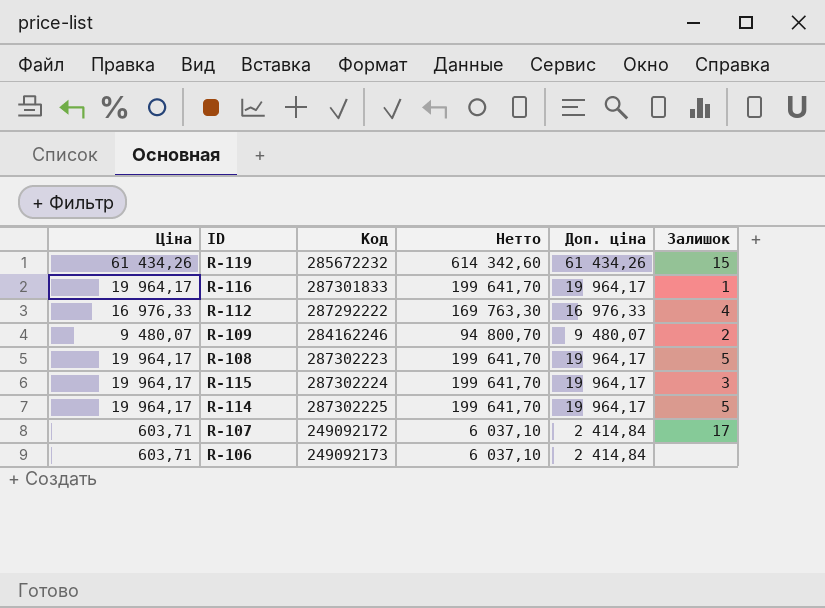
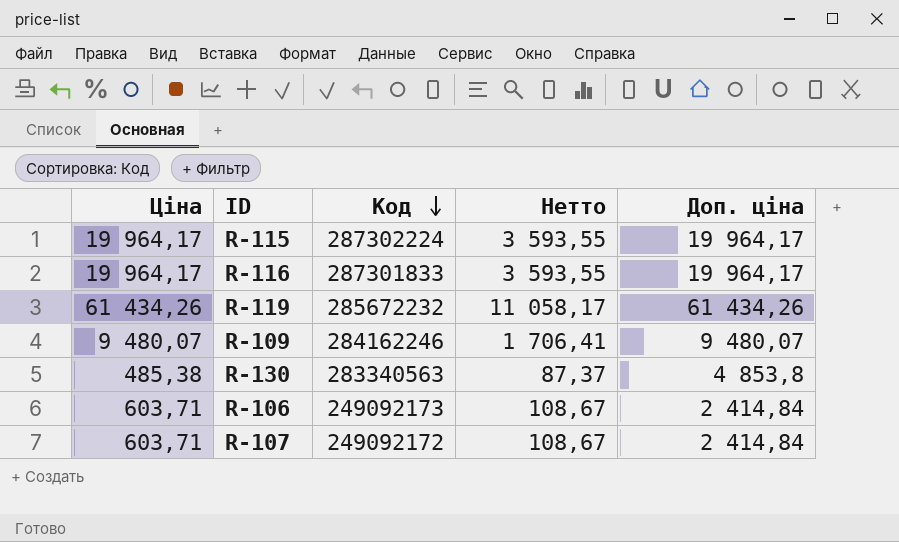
row order: none -> Код descending
column Залишок | position: 6 -> none
column Нетто | formula: [Ціна] * 10 -> [Ціна] * 0,18
row R-112: 16 976,33 | 287292222 | 169 763,30 | 16 976,33 | 4 -> none
row R-108: 19 964,17 | 287302223 | 199 641,70 | 19 964,17 | 5 -> none
row R-114: 19 964,17 | 287302225 | 199 641,70 | 19 964,17 | 5 -> none
row R-130: none -> 485,38 | 283340563 | 87,37 | 4 853,8

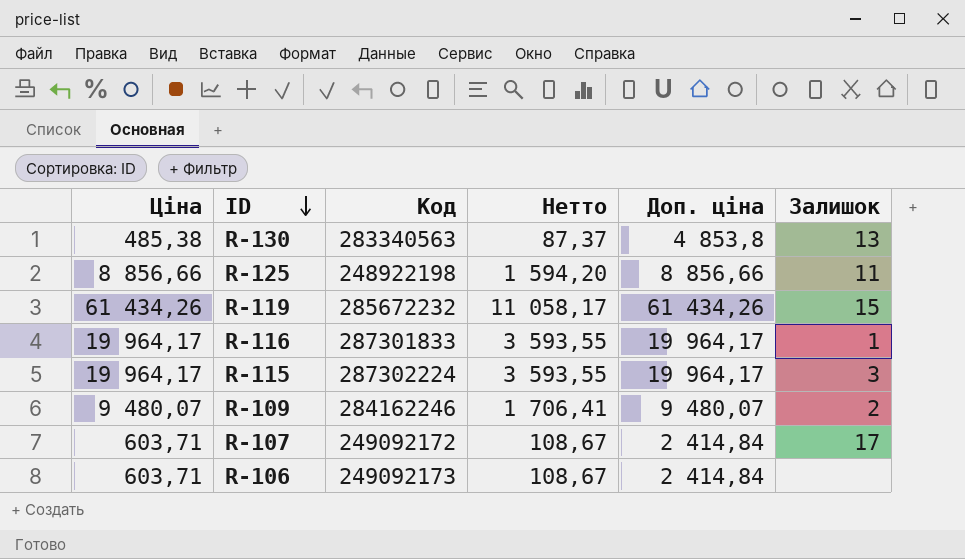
row order: Код descending -> ID descending
column Залишок | position: none -> 6
row R-125: none -> 8 856,66 | 248922198 | 1 594,20 | 8 856,66 | 11

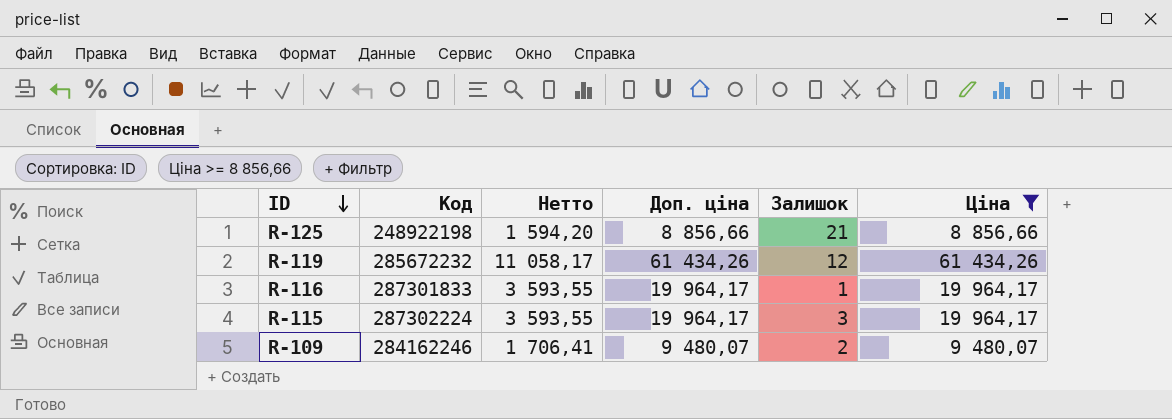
filter: none -> Ціна >= 8 856,66
column Ціна | position: 1 -> 6
R-125 | Залишок: 11 -> 21
R-119 | Залишок: 15 -> 12

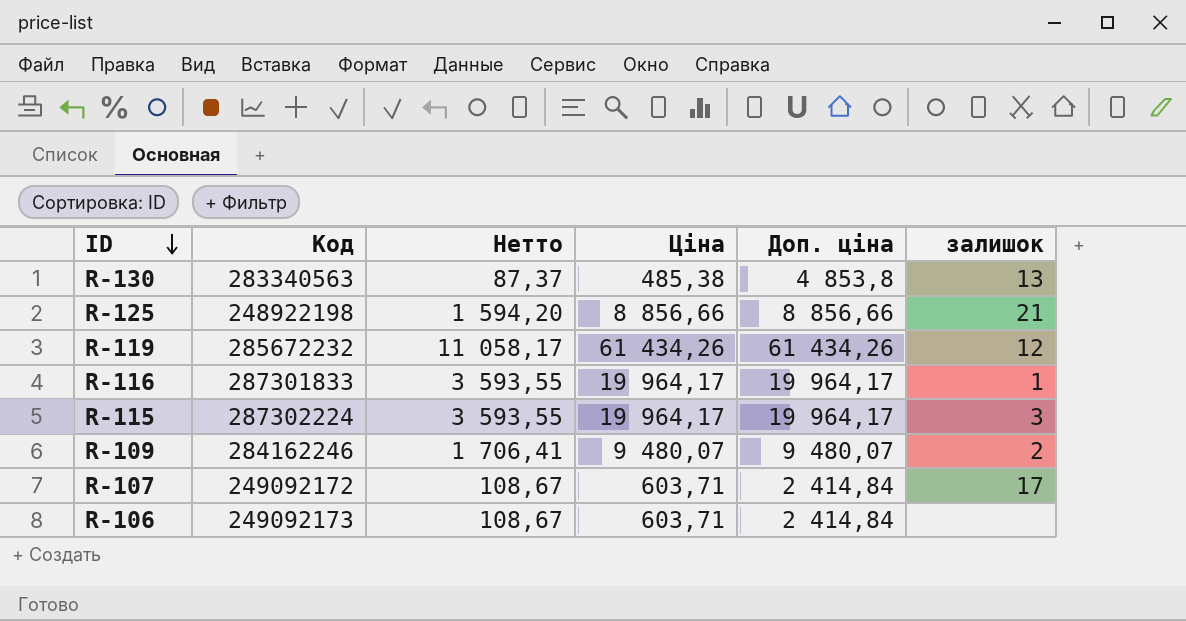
filter: Ціна >= 8 856,66 -> none
column Ціна | position: 6 -> 4
column name: Залишок -> залишок

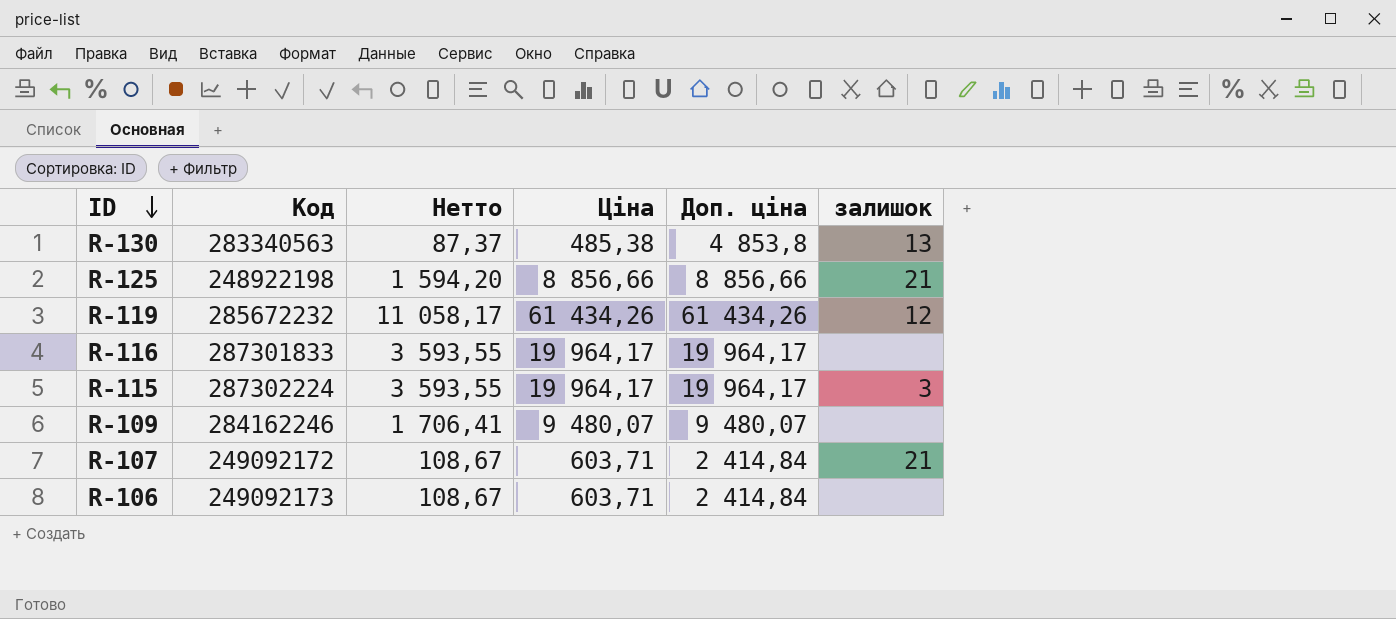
R-116 | залишок: 1 -> none
R-109 | залишок: 2 -> none
R-107 | залишок: 17 -> 21

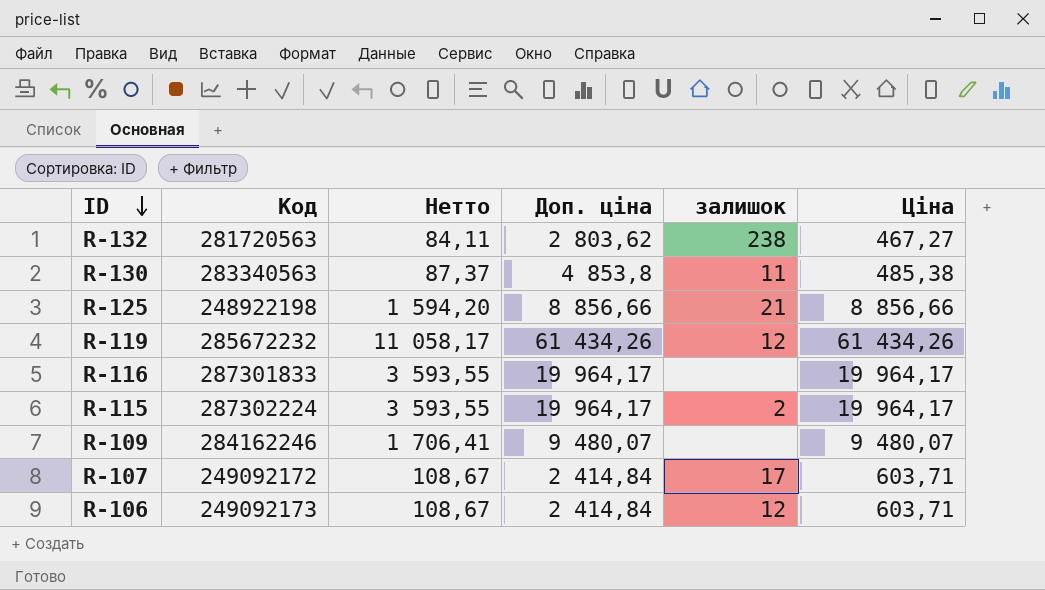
column Ціна | position: 4 -> 6
row R-132: none -> 281720563 | 84,11 | 2 803,62 | 238 | 467,27
R-130 | залишок: 13 -> 11
R-115 | залишок: 3 -> 2
R-107 | залишок: 21 -> 17
R-106 | залишок: none -> 12

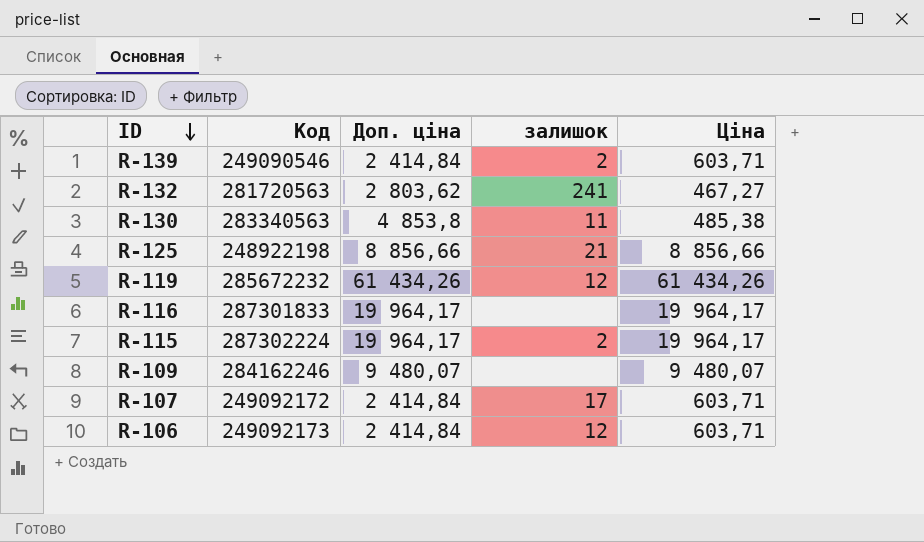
column Нетто | formula: [Ціна] * 0,18 -> none
row R-139: none -> 249090546 | 2 414,84 | 2 | 603,71
R-132 | залишок: 238 -> 241

